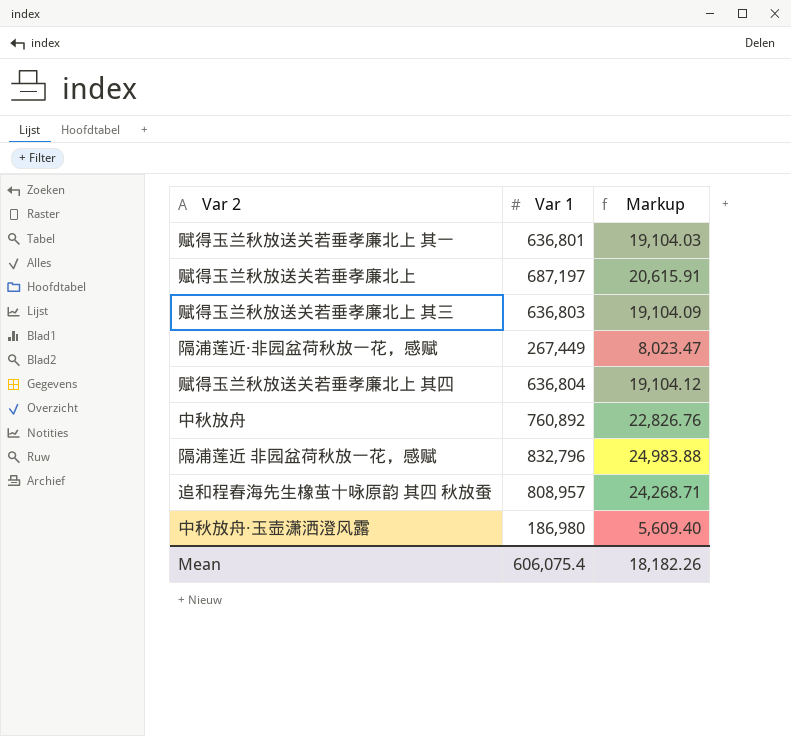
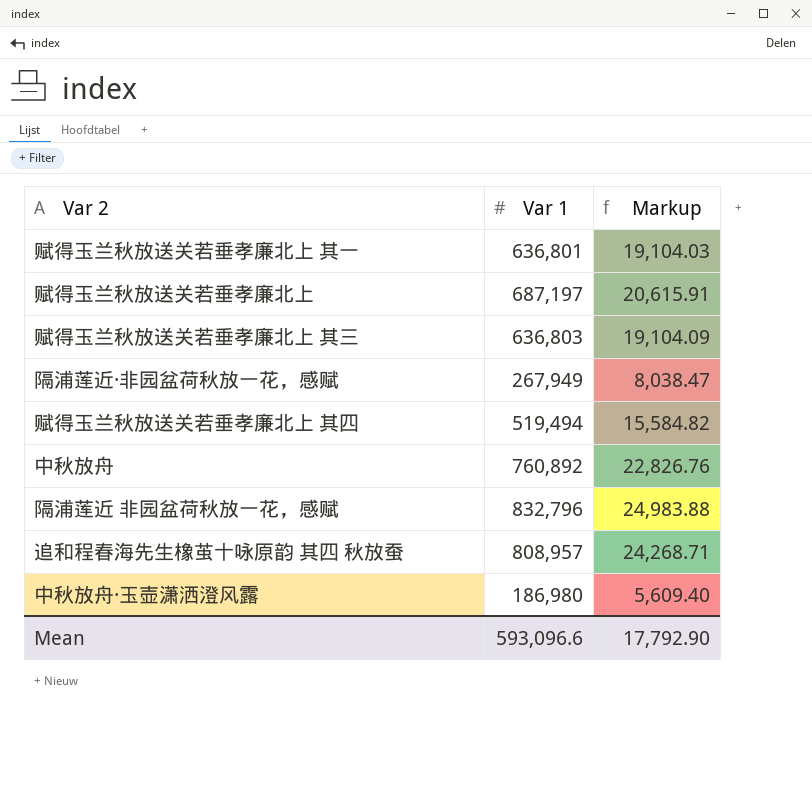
隔浦莲近·非园盆荷秋放一花，感赋 | Var 1: 267,449 -> 267,949
隔浦莲近·非园盆荷秋放一花，感赋 | Markup: 8,023.47 -> 8,038.47
赋得玉兰秋放送关若垂孝廉北上 其四 | Var 1: 636,804 -> 519,494
赋得玉兰秋放送关若垂孝廉北上 其四 | Markup: 19,104.12 -> 15,584.82
Mean | Var 1: 606,075.4 -> 593,096.6
Mean | Markup: 18,182.26 -> 17,792.90

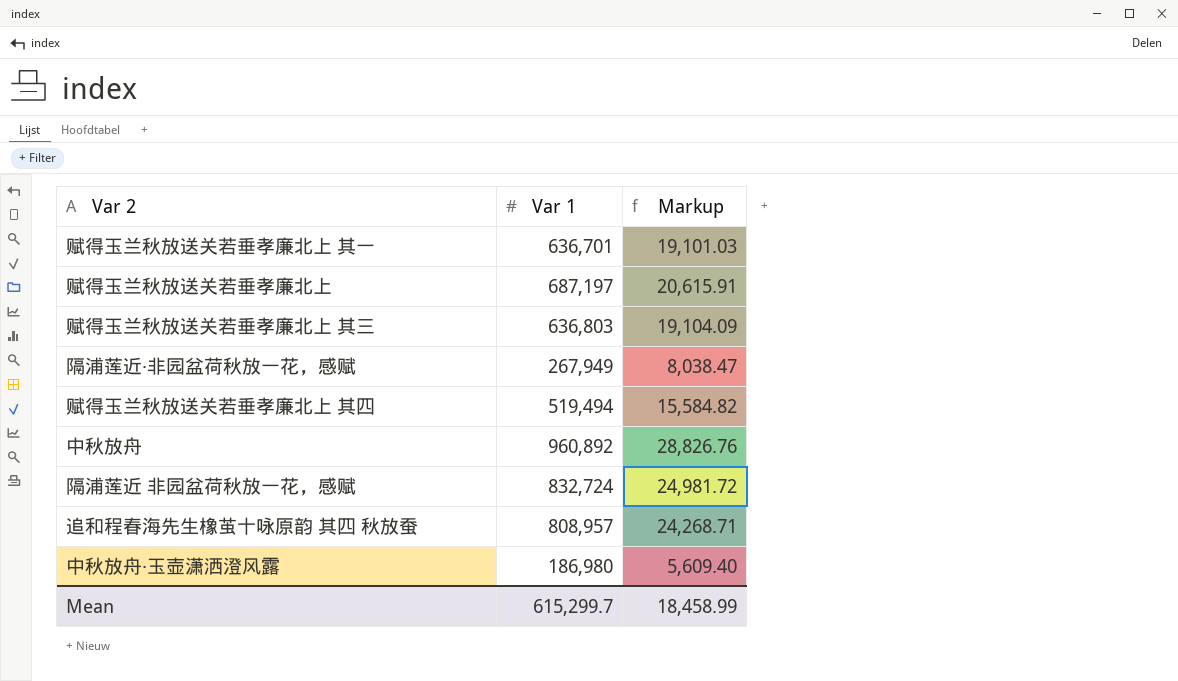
赋得玉兰秋放送关若垂孝廉北上 其一 | Var 1: 636,801 -> 636,701
赋得玉兰秋放送关若垂孝廉北上 其一 | Markup: 19,104.03 -> 19,101.03
中秋放舟 | Var 1: 760,892 -> 960,892
中秋放舟 | Markup: 22,826.76 -> 28,826.76
隔浦莲近 非园盆荷秋放一花，感赋 | Var 1: 832,796 -> 832,724
隔浦莲近 非园盆荷秋放一花，感赋 | Markup: 24,983.88 -> 24,981.72
Mean | Var 1: 593,096.6 -> 615,299.7
Mean | Markup: 17,792.90 -> 18,458.99

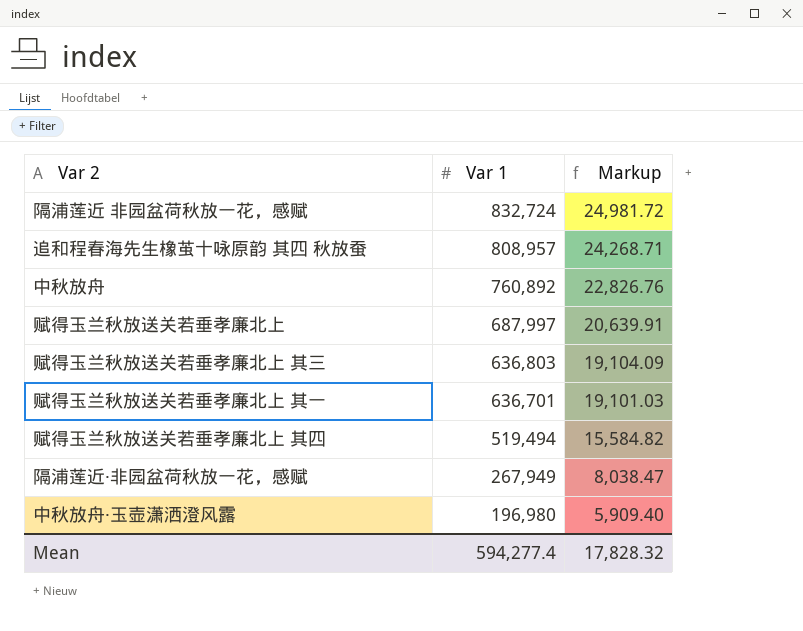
row order: none -> Var 1 descending
中秋放舟 | Var 1: 960,892 -> 760,892
中秋放舟 | Markup: 28,826.76 -> 22,826.76
赋得玉兰秋放送关若垂孝廉北上 | Var 1: 687,197 -> 687,997
赋得玉兰秋放送关若垂孝廉北上 | Markup: 20,615.91 -> 20,639.91
中秋放舟·玉壶潇洒澄风露 | Var 1: 186,980 -> 196,980
中秋放舟·玉壶潇洒澄风露 | Markup: 5,609.40 -> 5,909.40
Mean | Var 1: 615,299.7 -> 594,277.4
Mean | Markup: 18,458.99 -> 17,828.32

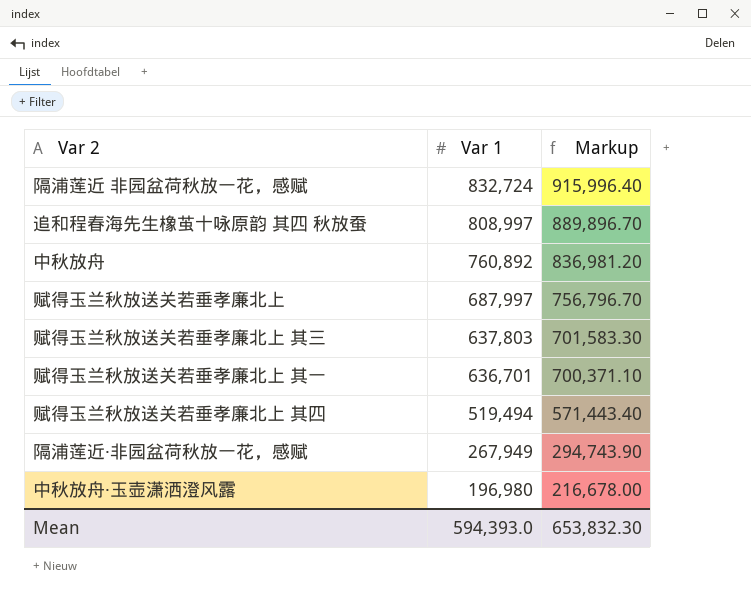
column Markup | formula: [Var 1] * 0.03 -> [Var 1] * 1.1
追和程春海先生橡茧十咏原韵 其四 秋放蚕 | Var 1: 808,957 -> 808,997
赋得玉兰秋放送关若垂孝廉北上 其三 | Var 1: 636,803 -> 637,803
Mean | Var 1: 594,277.4 -> 594,393.0
Mean | Markup: 17,828.32 -> 653,832.30

